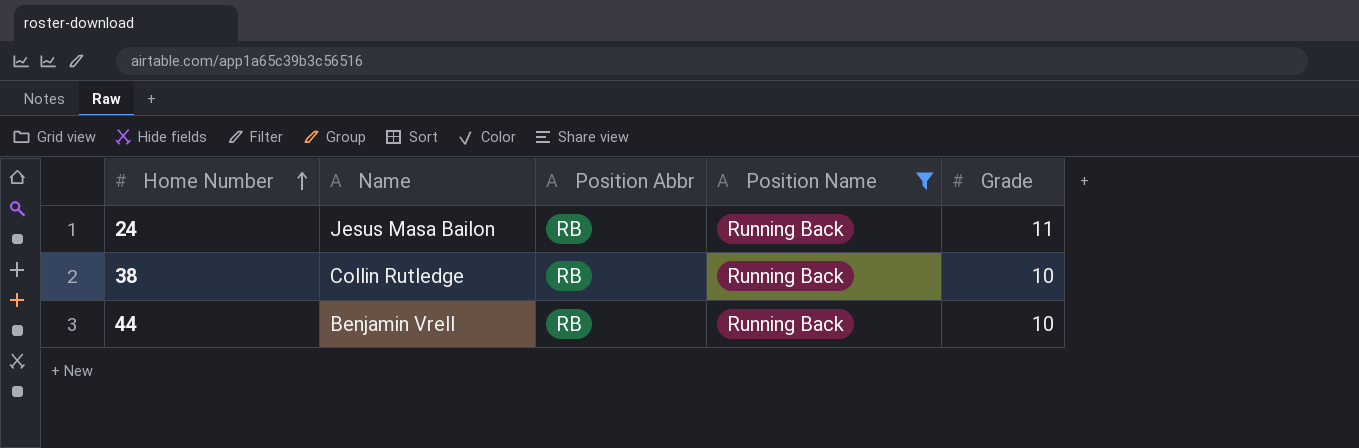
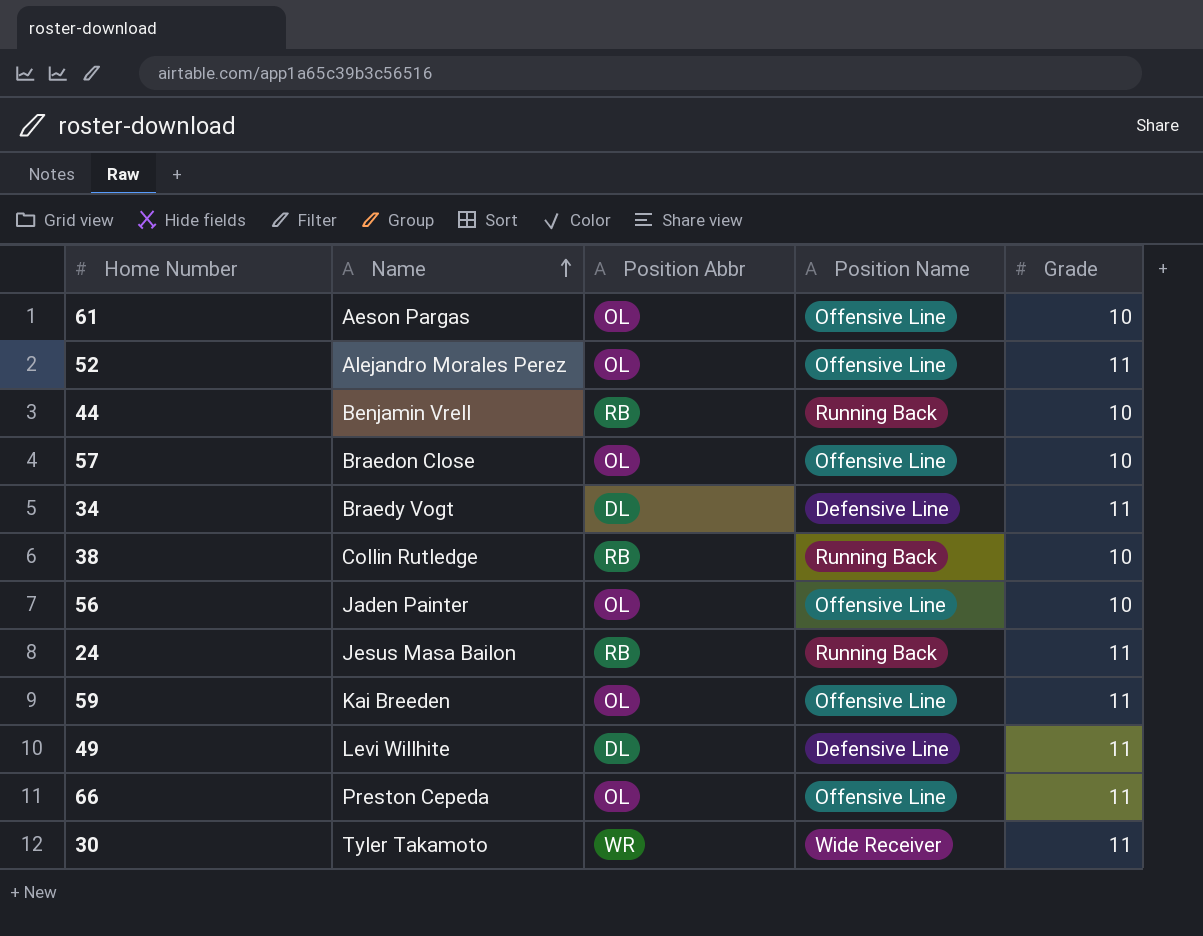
filter: Position Name = Running Back -> none
row order: Home Number ascending -> Name ascending

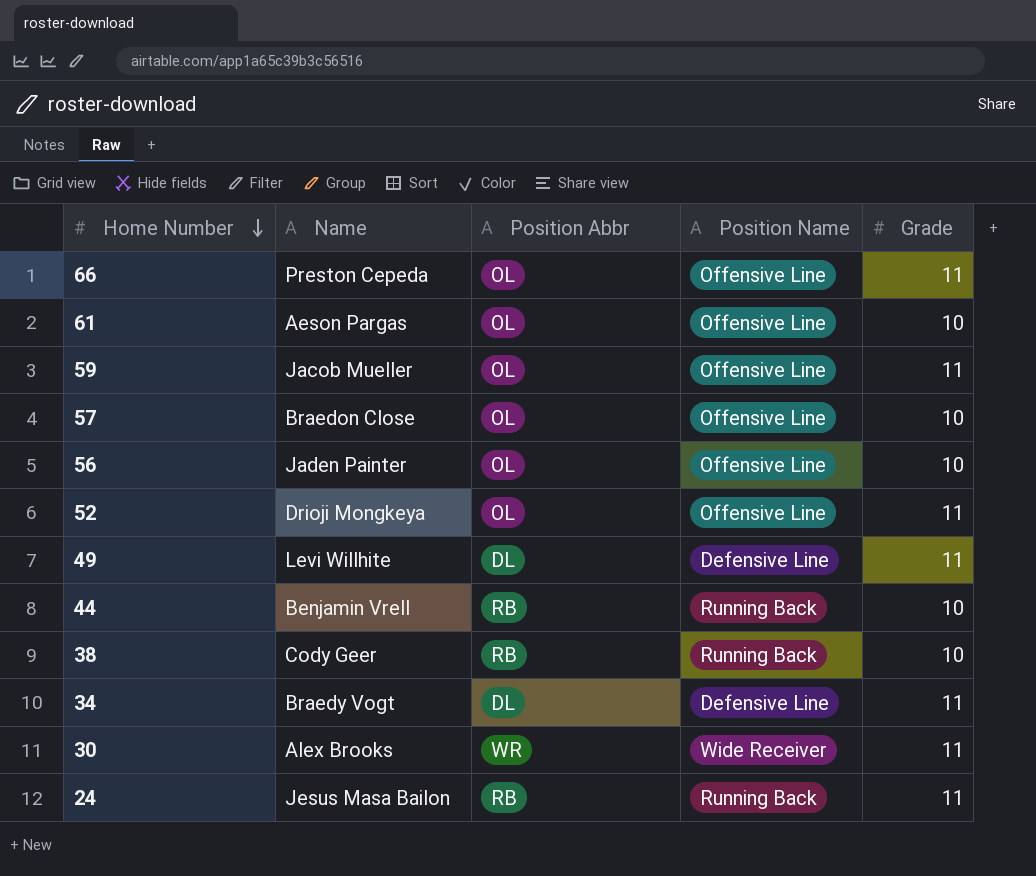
row order: Name ascending -> Home Number descending
59 | Name: Kai Breeden -> Jacob Mueller
52 | Name: Alejandro Morales Perez -> Drioji Mongkeya
38 | Name: Collin Rutledge -> Cody Geer
30 | Name: Tyler Takamoto -> Alex Brooks

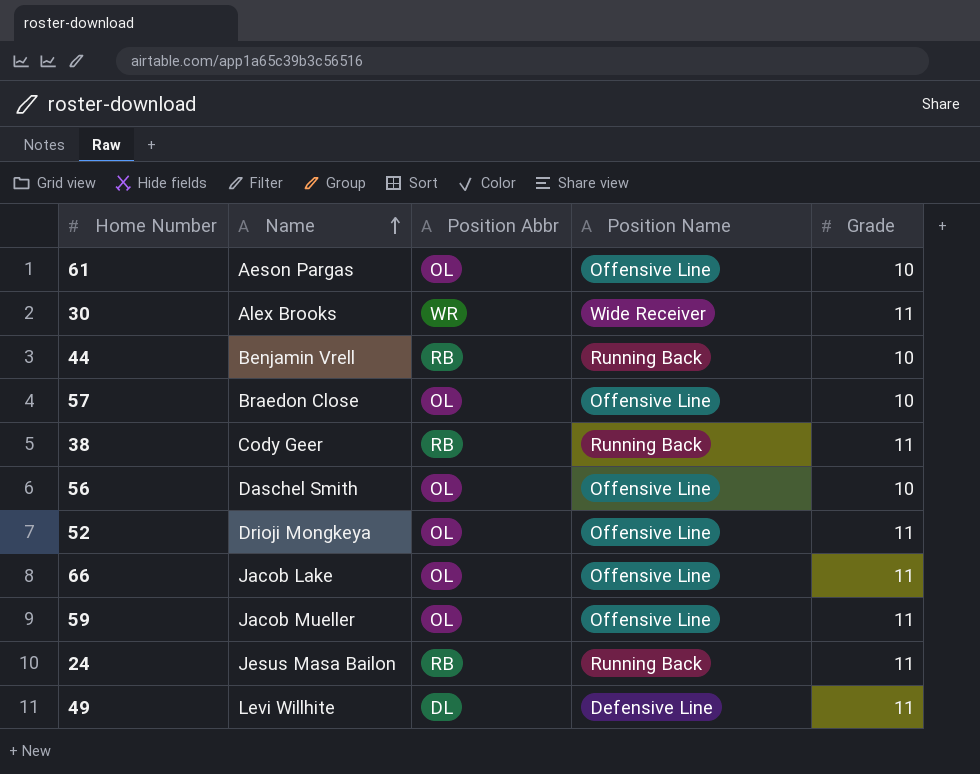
row order: Home Number descending -> Name ascending
row 34: Braedy Vogt | DL | Defensive Line | 11 -> none
38 | Grade: 10 -> 11
56 | Name: Jaden Painter -> Daschel Smith
66 | Name: Preston Cepeda -> Jacob Lake

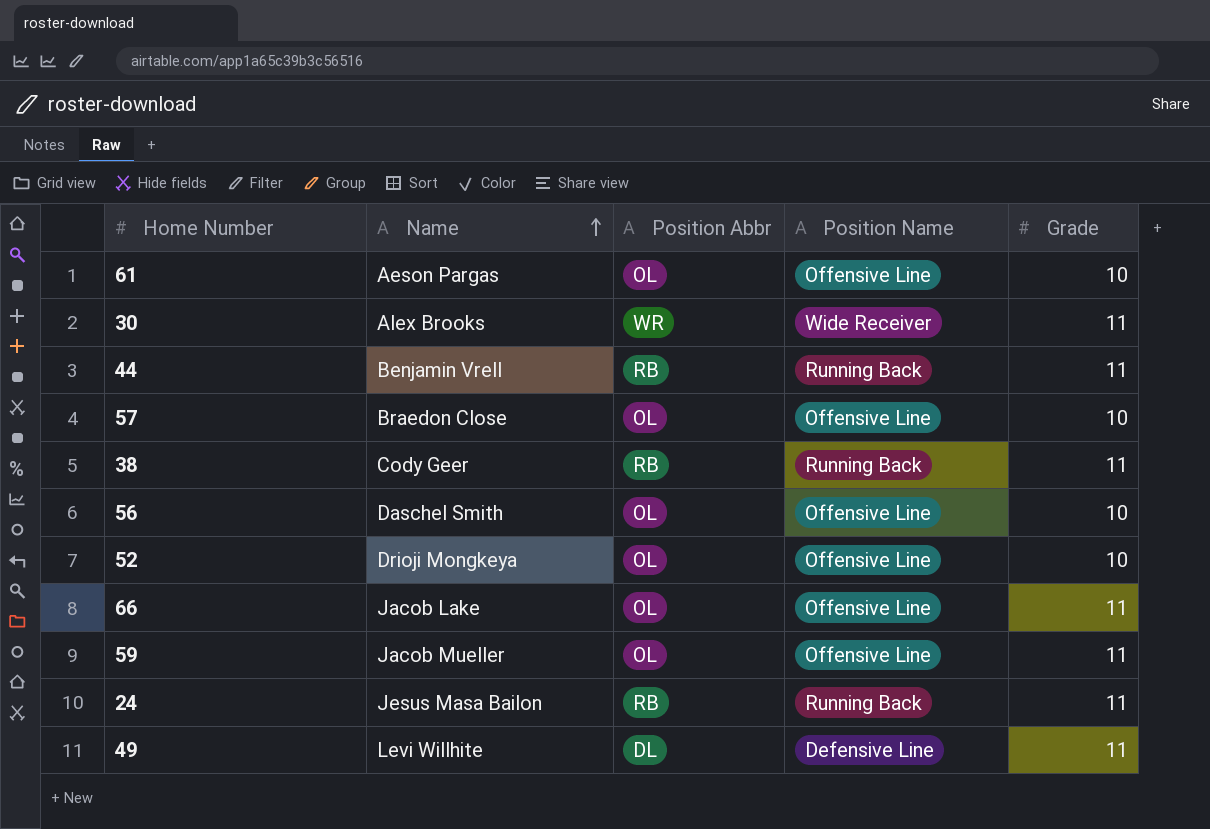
44 | Grade: 10 -> 11
52 | Grade: 11 -> 10

